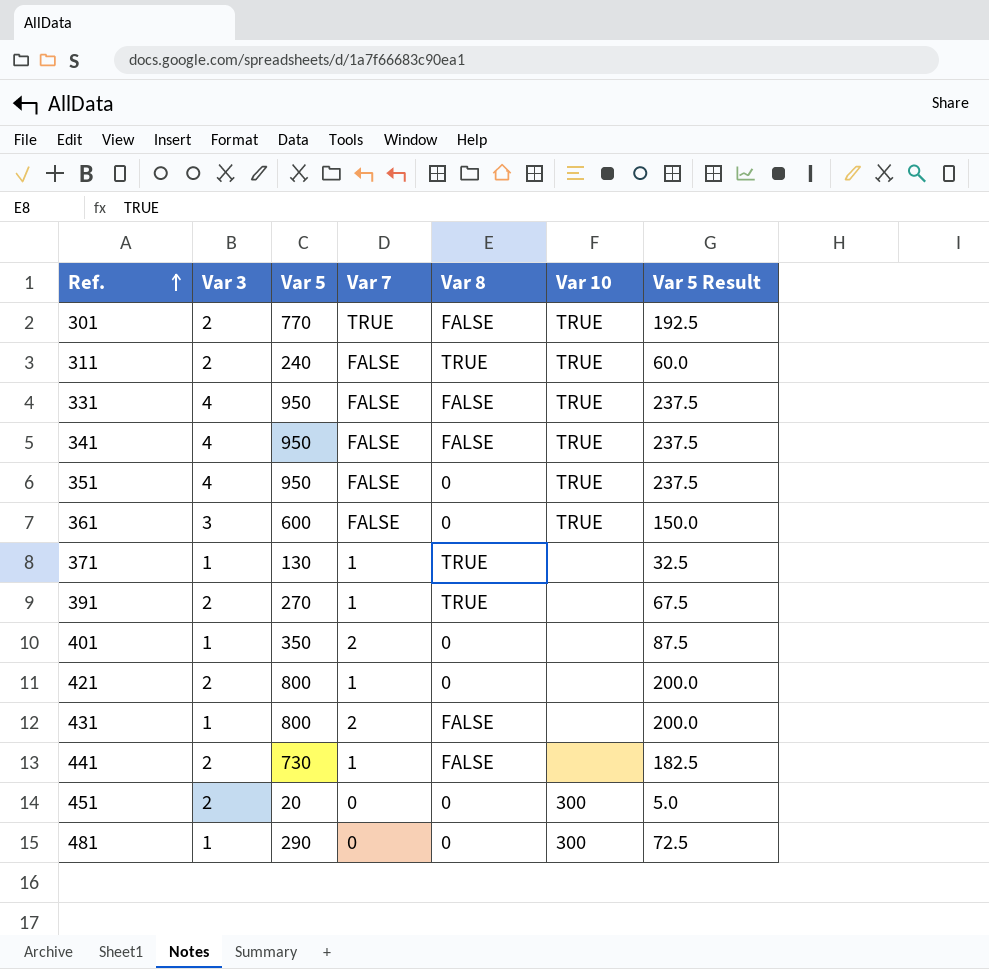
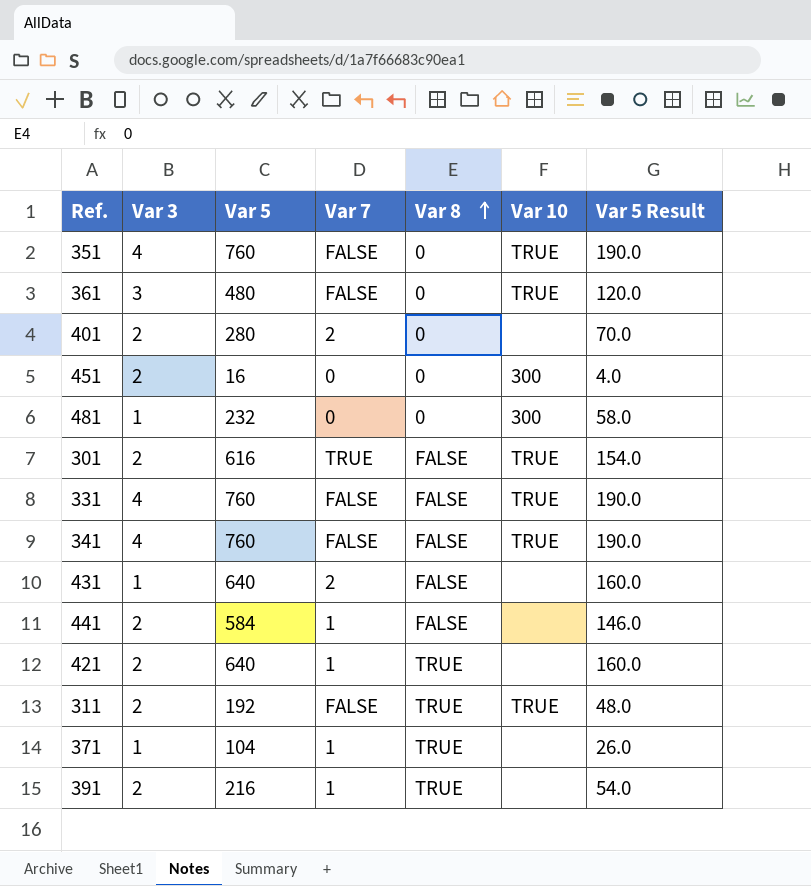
row order: Ref. ascending -> Var 8 ascending
351 | Var 5: 950 -> 760
351 | Var 5 Result: 237.5 -> 190.0
361 | Var 5: 600 -> 480
361 | Var 5 Result: 150.0 -> 120.0
401 | Var 3: 1 -> 2
401 | Var 5: 350 -> 280
401 | Var 5 Result: 87.5 -> 70.0
451 | Var 5: 20 -> 16
451 | Var 5 Result: 5.0 -> 4.0
481 | Var 5: 290 -> 232
481 | Var 5 Result: 72.5 -> 58.0
301 | Var 5: 770 -> 616
301 | Var 5 Result: 192.5 -> 154.0
331 | Var 5: 950 -> 760
331 | Var 5 Result: 237.5 -> 190.0
341 | Var 5: 950 -> 760
341 | Var 5 Result: 237.5 -> 190.0
431 | Var 5: 800 -> 640
431 | Var 5 Result: 200.0 -> 160.0
441 | Var 5: 730 -> 584
441 | Var 5 Result: 182.5 -> 146.0
421 | Var 5: 800 -> 640
421 | Var 8: 0 -> TRUE
421 | Var 5 Result: 200.0 -> 160.0
311 | Var 5: 240 -> 192
311 | Var 5 Result: 60.0 -> 48.0
371 | Var 5: 130 -> 104
371 | Var 5 Result: 32.5 -> 26.0
391 | Var 5: 270 -> 216
391 | Var 5 Result: 67.5 -> 54.0

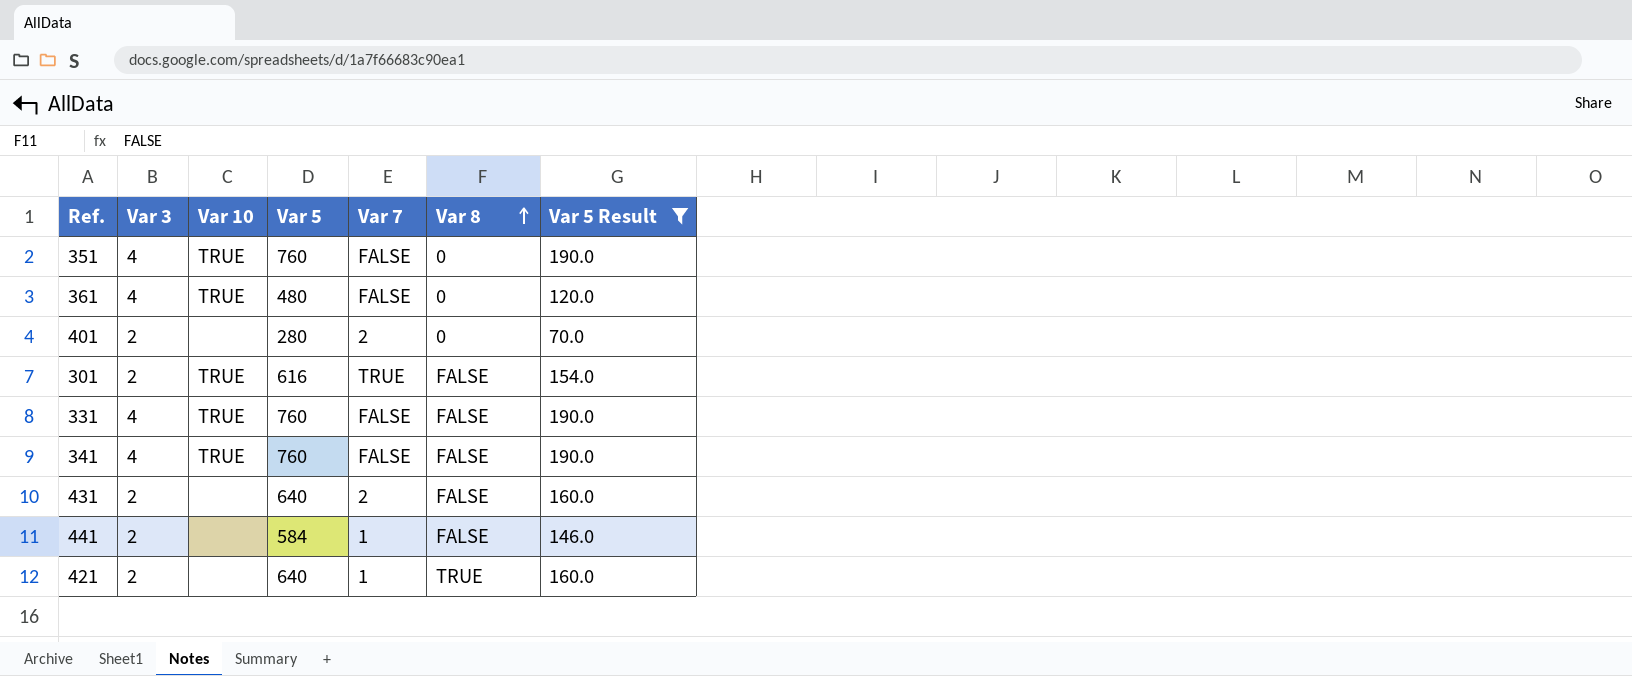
filter: none -> Var 5 Result >= 70.0
column Var 10 | position: 6 -> 3
361 | Var 3: 3 -> 4
431 | Var 3: 1 -> 2

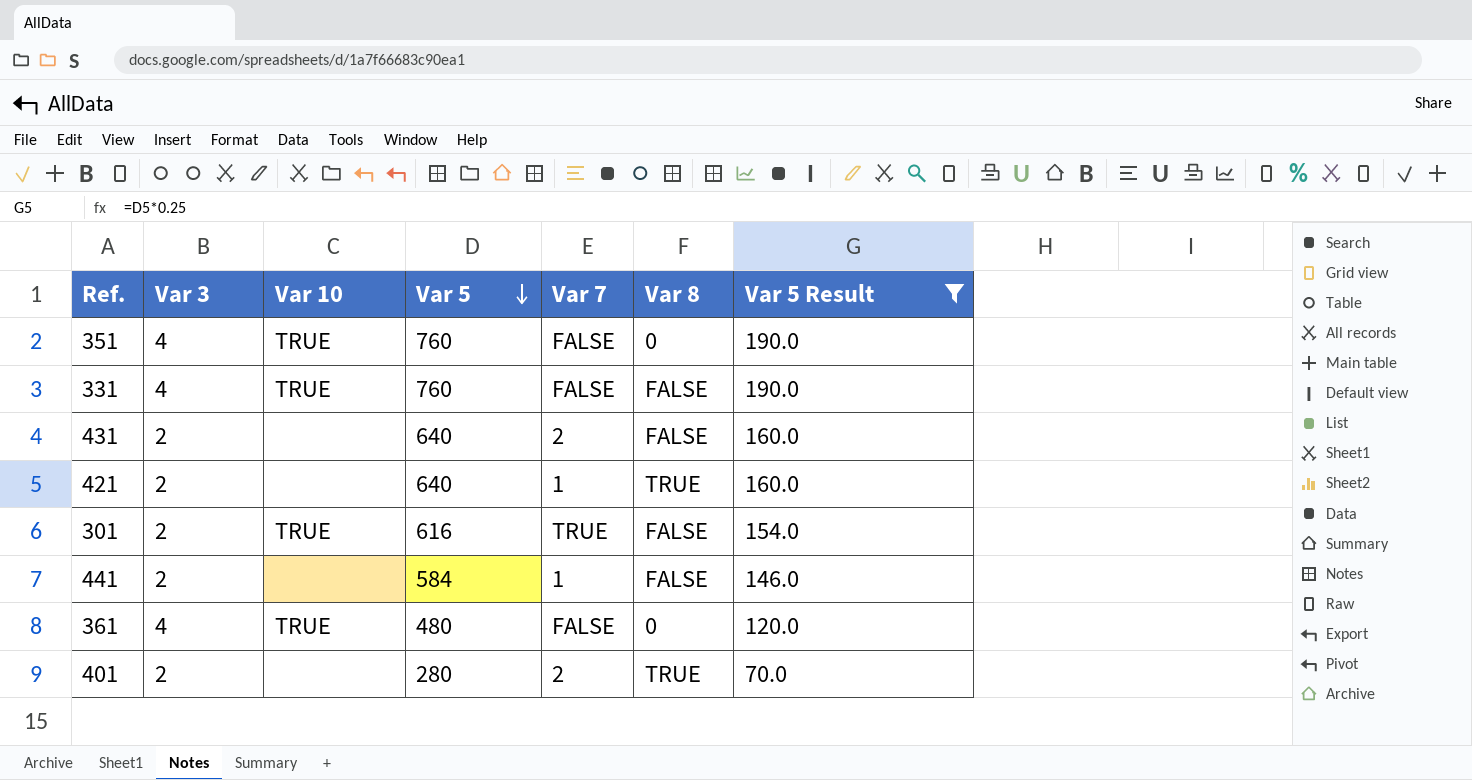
row order: Var 8 ascending -> Var 5 descending
row 341: 4 | TRUE | 760 | FALSE | FALSE | 190.0 -> none
401 | Var 8: 0 -> TRUE

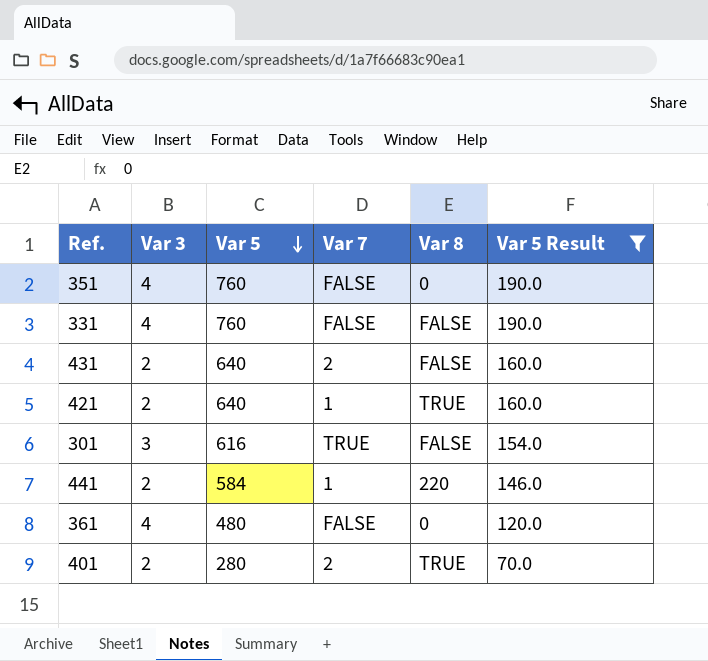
column Var 10 | position: 3 -> none
301 | Var 3: 2 -> 3
441 | Var 8: FALSE -> 220

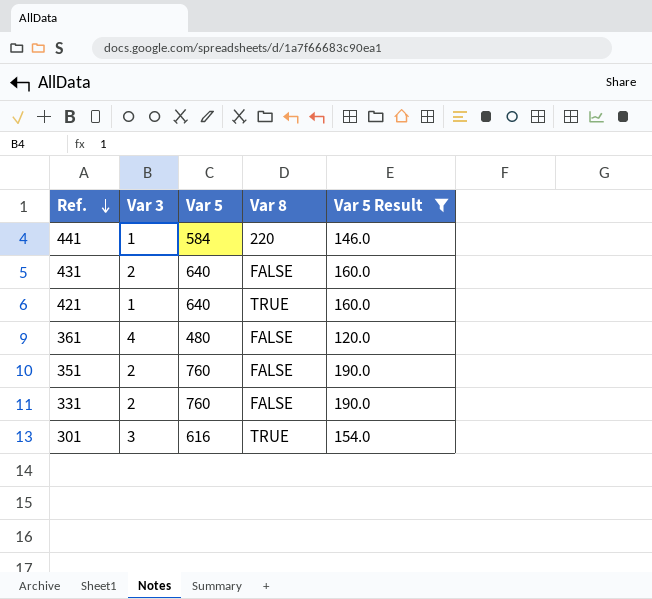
row order: Var 5 descending -> Ref. descending
column Var 7 | position: 4 -> none
row 401: 2 | 280 | 2 | TRUE | 70.0 -> none
441 | Var 3: 2 -> 1
421 | Var 3: 2 -> 1
361 | Var 8: 0 -> FALSE
351 | Var 3: 4 -> 2
351 | Var 8: 0 -> FALSE
331 | Var 3: 4 -> 2
301 | Var 8: FALSE -> TRUE

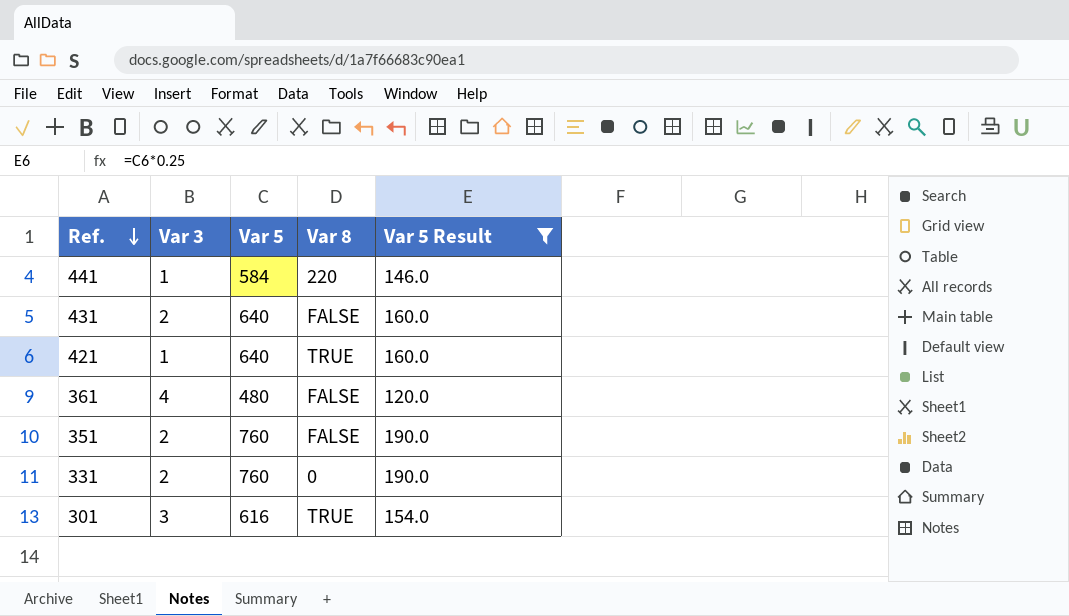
331 | Var 8: FALSE -> 0

